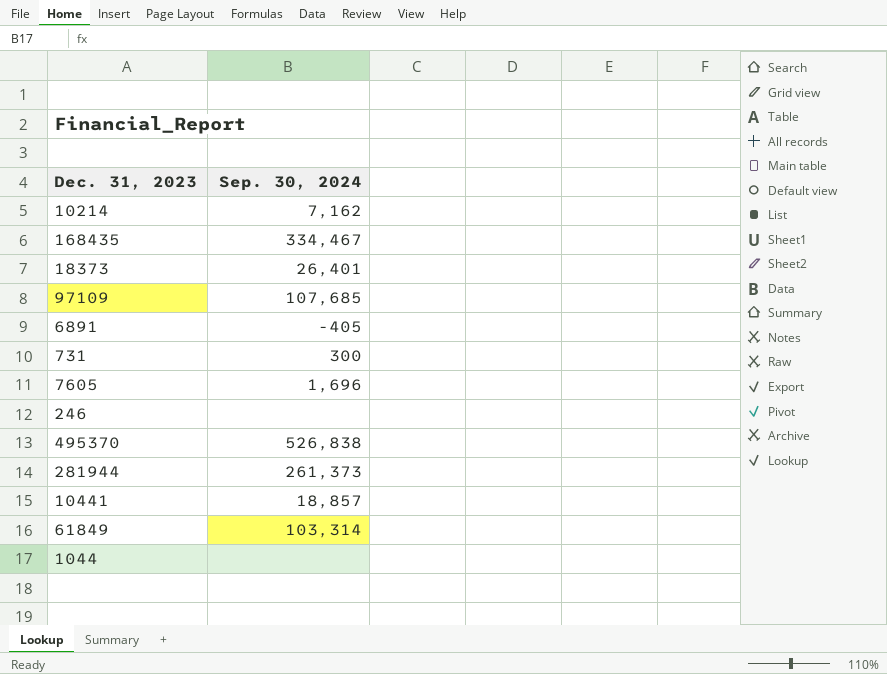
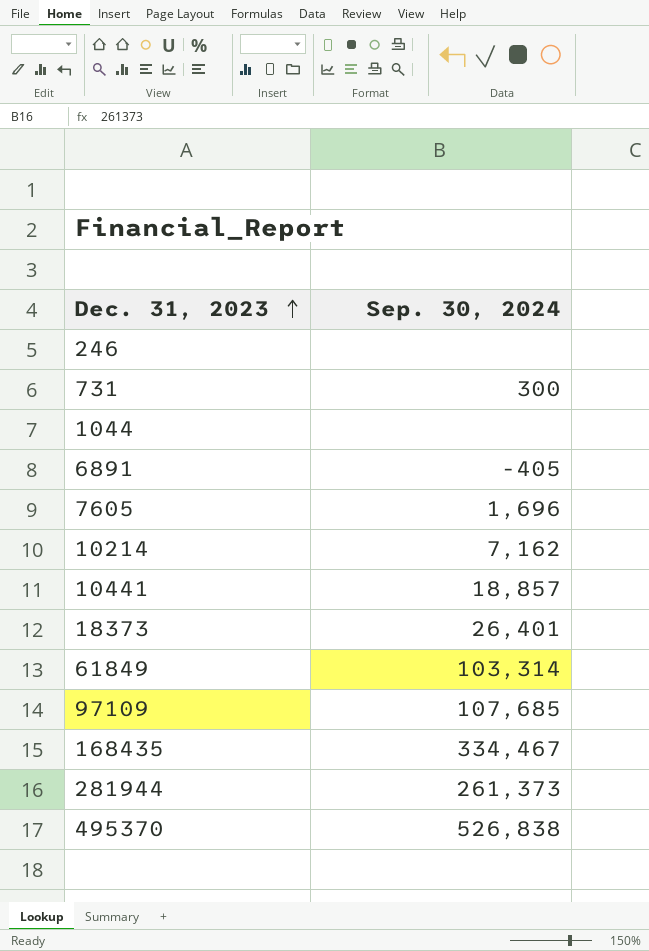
row order: none -> Dec. 31, 2023 ascending

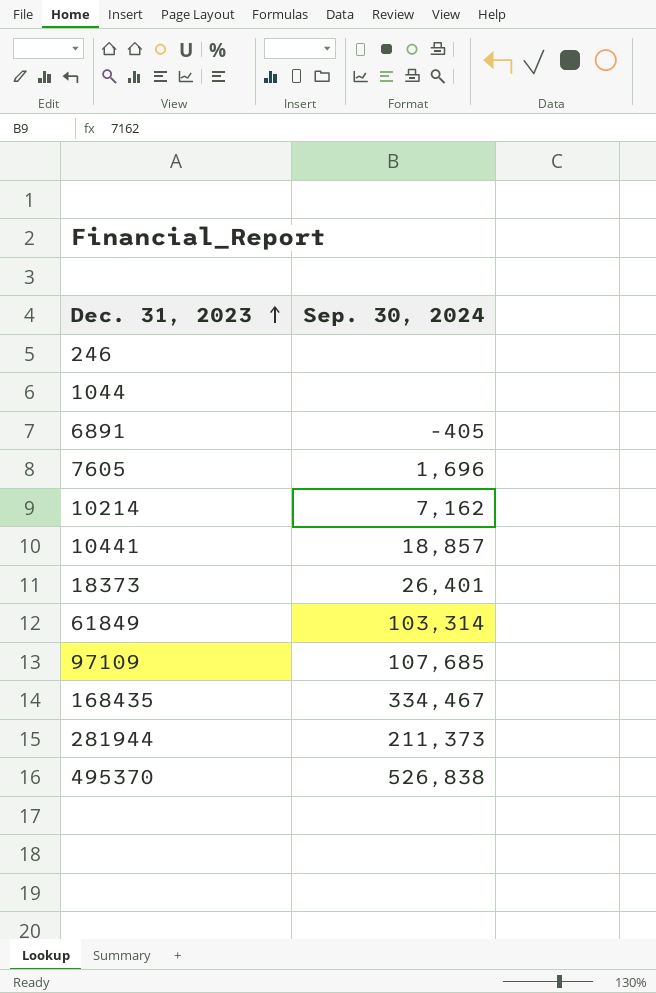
row 731: 300 -> none
281944 | Sep. 30, 2024: 261,373 -> 211,373

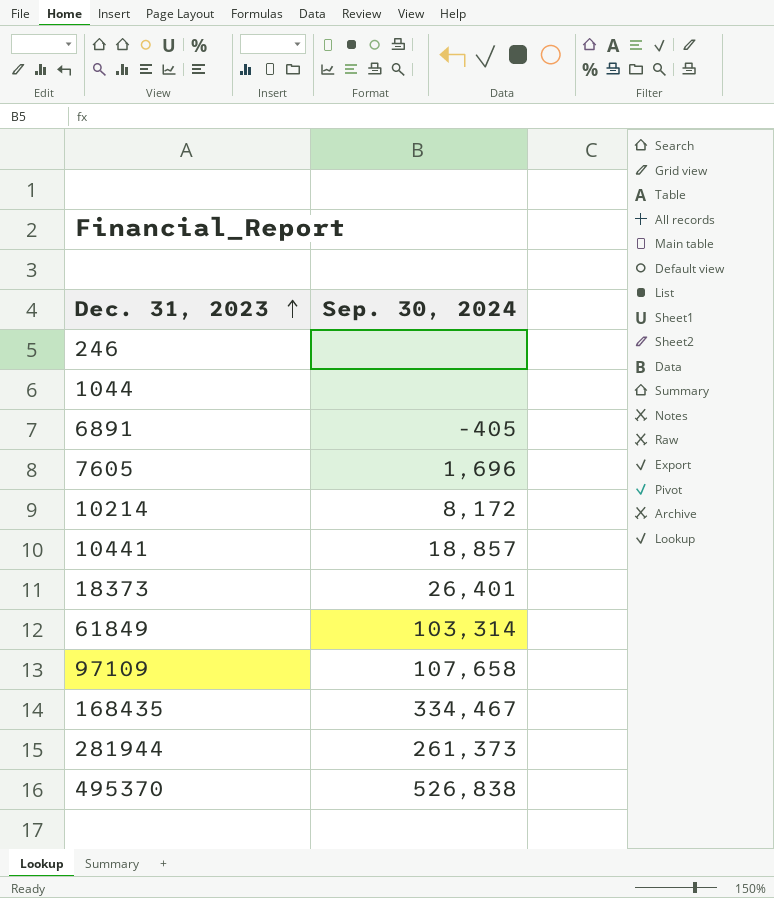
10214 | Sep. 30, 2024: 7,162 -> 8,172
97109 | Sep. 30, 2024: 107,685 -> 107,658
281944 | Sep. 30, 2024: 211,373 -> 261,373

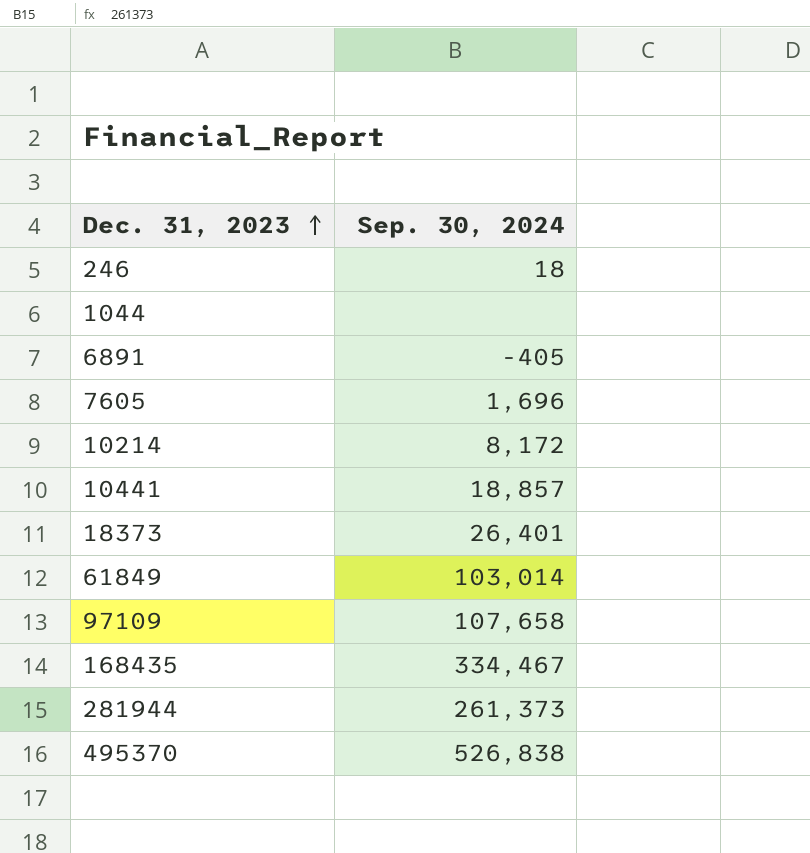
246 | Sep. 30, 2024: none -> 18
61849 | Sep. 30, 2024: 103,314 -> 103,014

